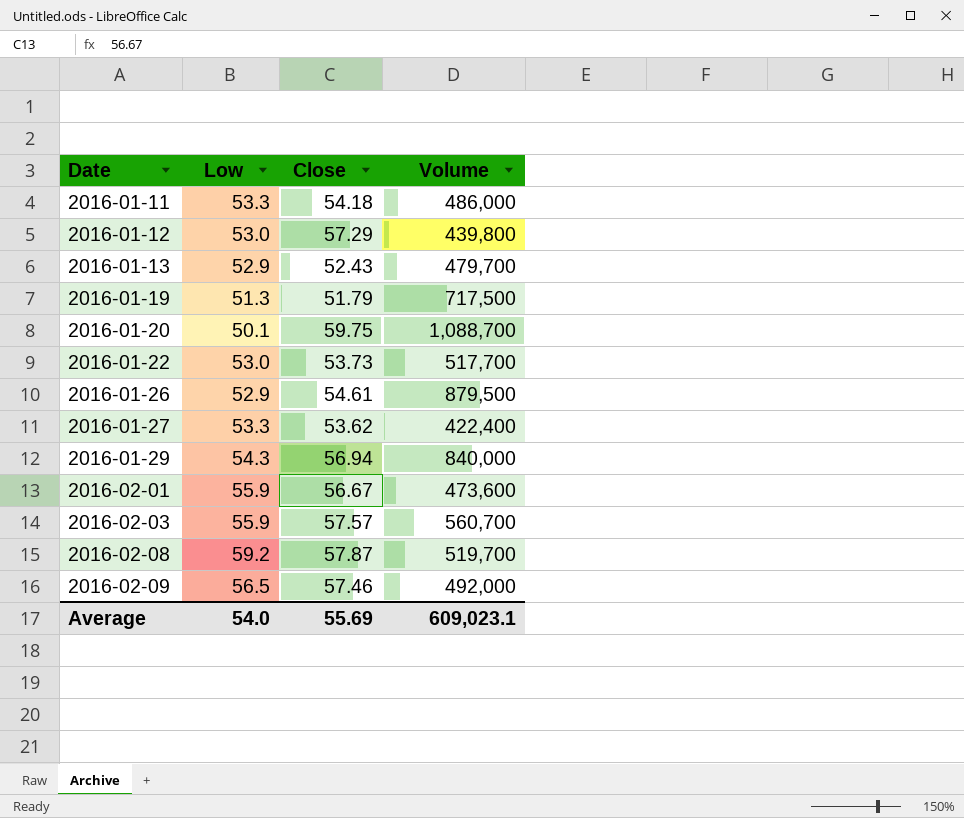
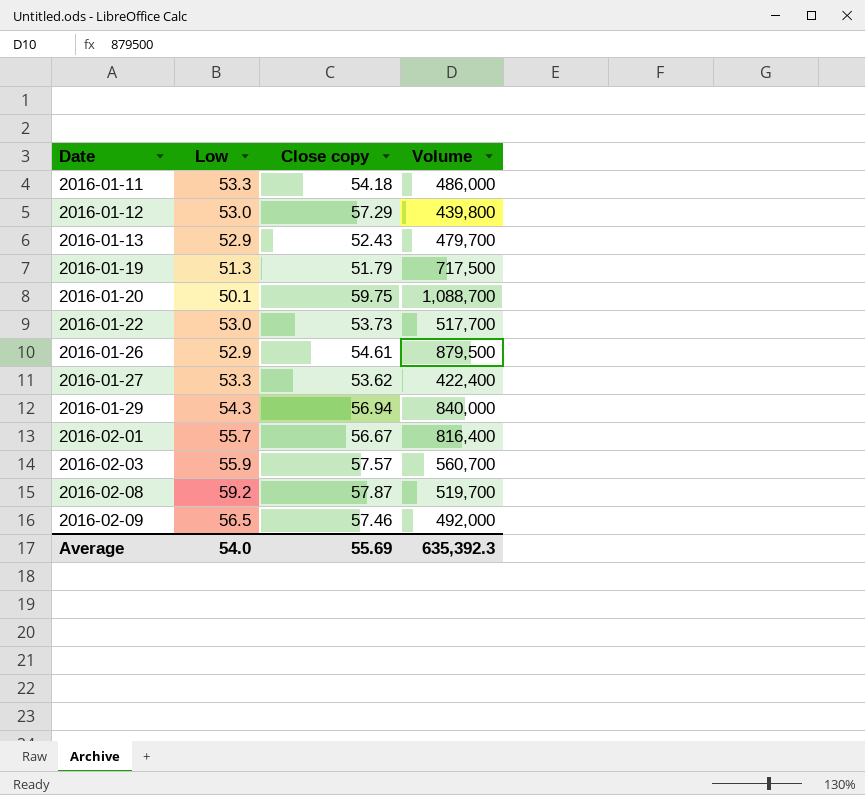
column name: Close -> Close copy
2016-02-01 | Low: 55.9 -> 55.7
2016-02-01 | Volume: 473,600 -> 816,400
Average | Volume: 609,023.1 -> 635,392.3

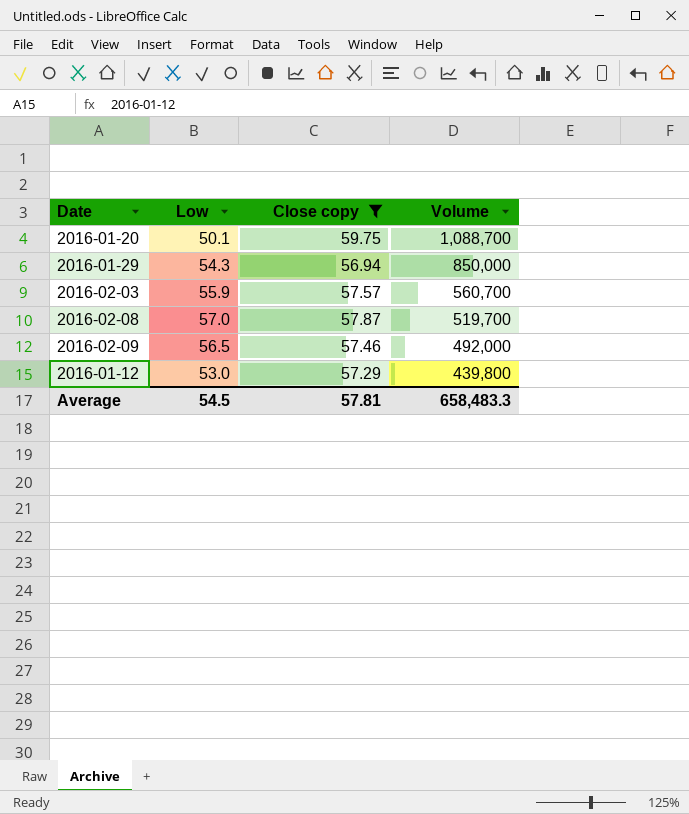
filter: none -> Close copy >= 56.94
row order: Date ascending -> Volume descending
2016-01-29 | Volume: 840,000 -> 850,000
2016-02-08 | Low: 59.2 -> 57.0
Average | Low: 54.0 -> 54.5
Average | Close copy: 55.69 -> 57.81
Average | Volume: 635,392.3 -> 658,483.3

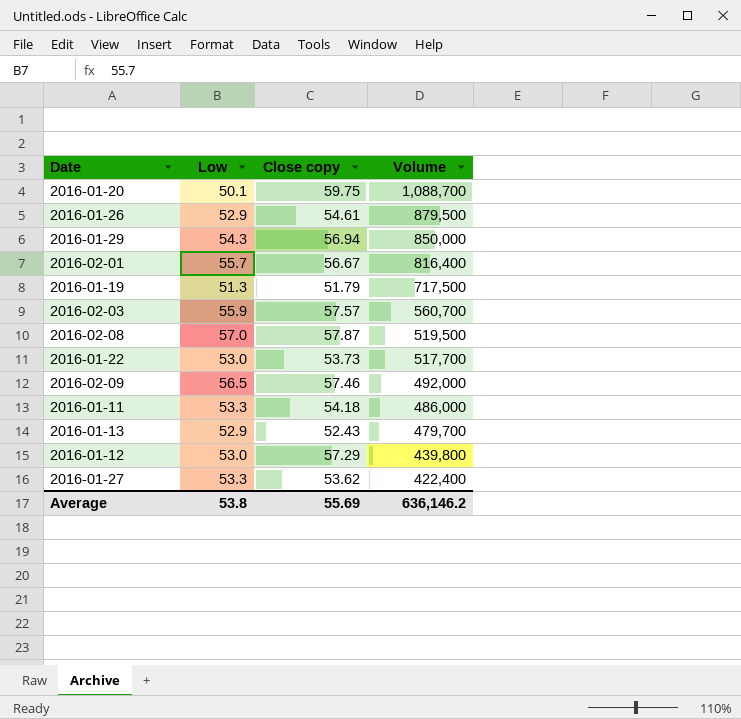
filter: Close copy >= 56.94 -> none
2016-02-08 | Volume: 519,700 -> 519,500
Average | Low: 54.5 -> 53.8
Average | Close copy: 57.81 -> 55.69
Average | Volume: 658,483.3 -> 636,146.2

